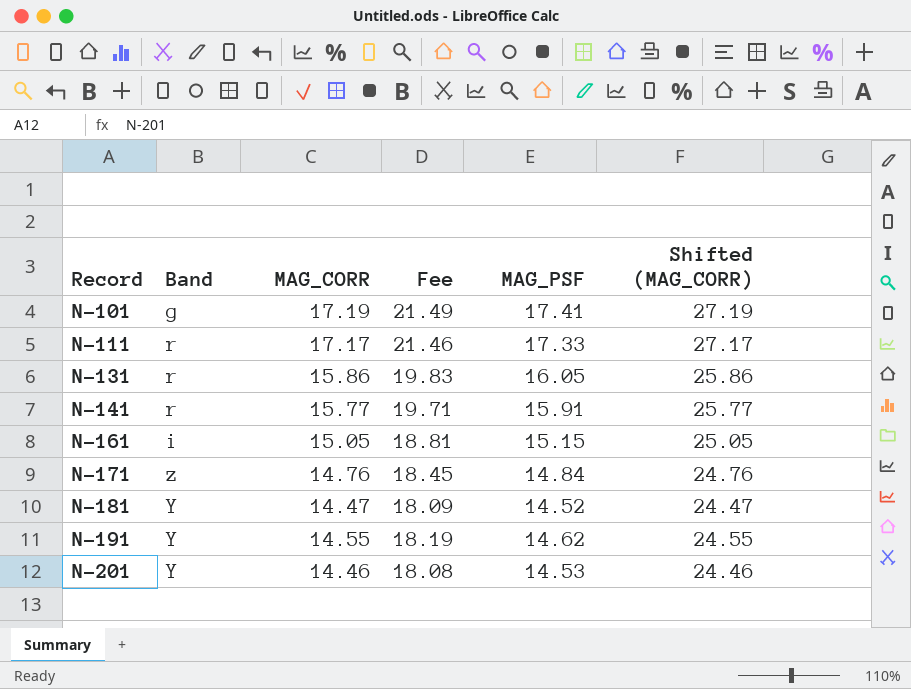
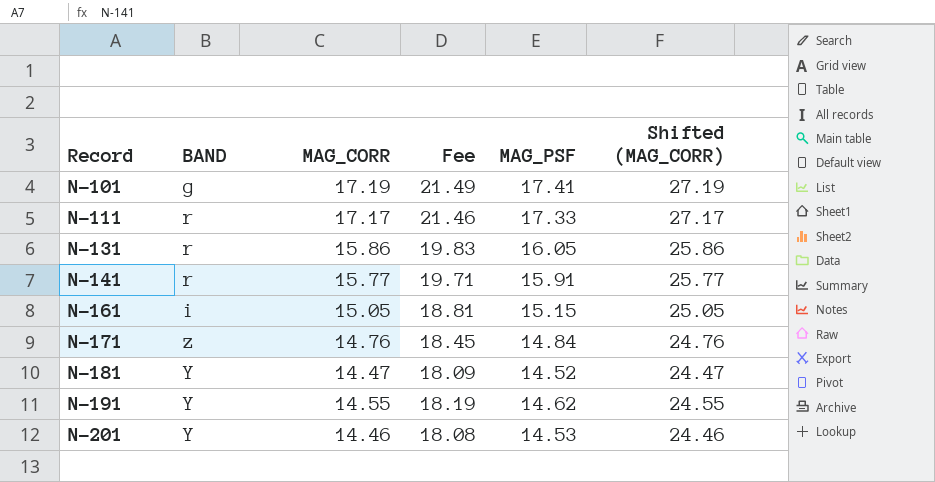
column name: Band -> BAND

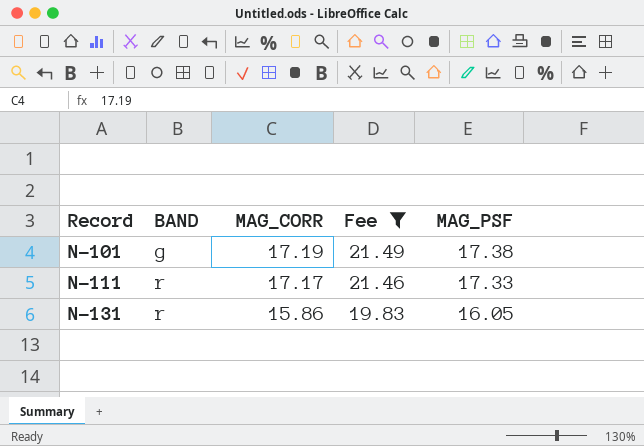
filter: none -> Fee >= 19.83
column Shifted (MAG_CORR) | formula: [MAG_CORR] + 10 -> none
N-101 | MAG_PSF: 17.41 -> 17.38

